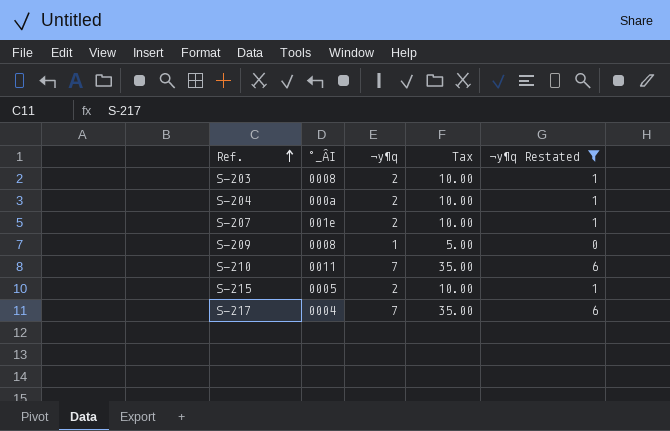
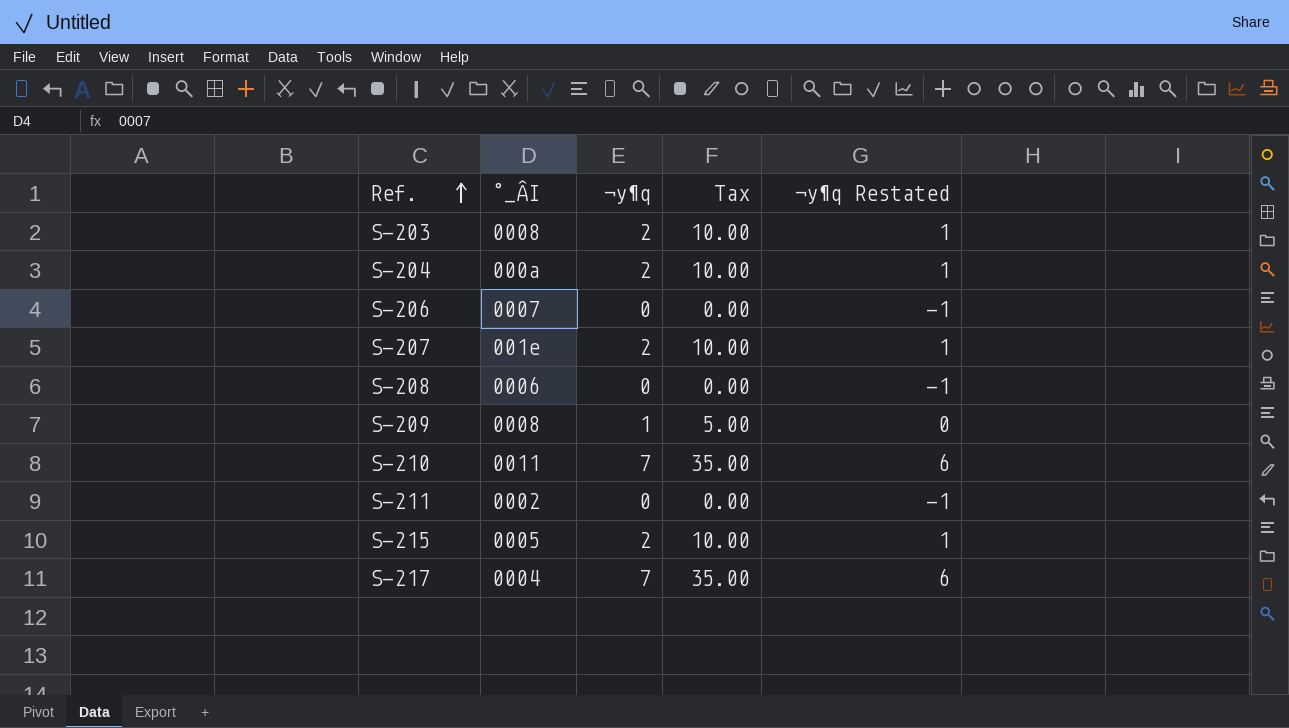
filter: ¬y¶q Restated != -1 -> none

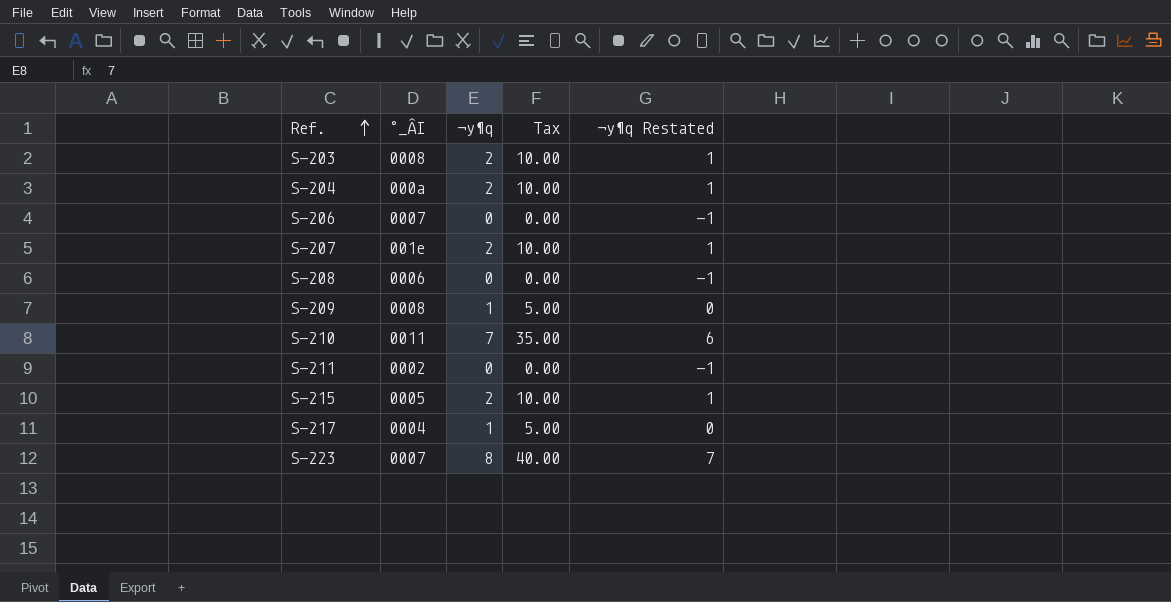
S-217 | ¬y¶q: 7 -> 1
S-217 | Tax: 35.00 -> 5.00
S-217 | ¬y¶q Restated: 6 -> 0
row S-223: none -> 0007 | 8 | 40.00 | 7

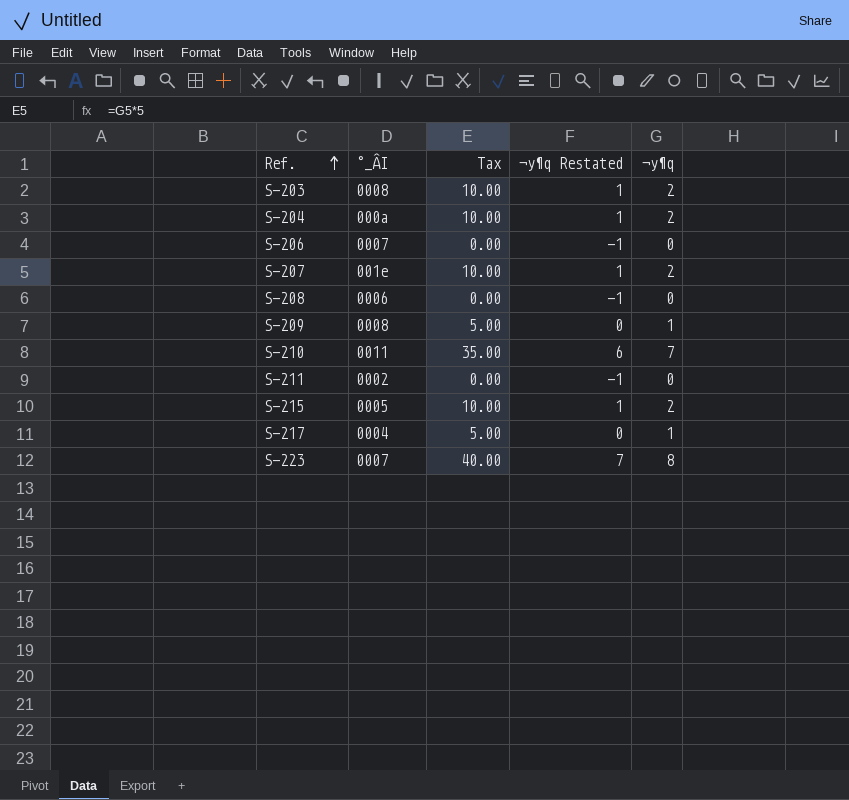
column ¬y¶q | position: 3 -> 5

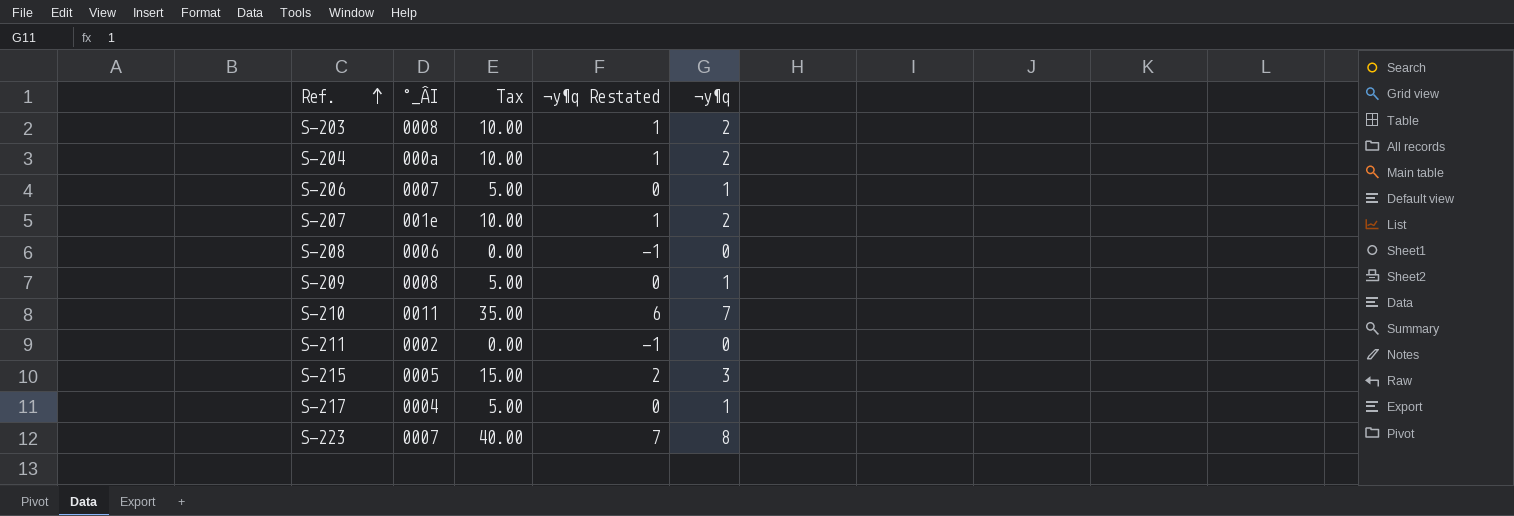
S-206 | Tax: 0.00 -> 5.00
S-206 | ¬y¶q Restated: -1 -> 0
S-206 | ¬y¶q: 0 -> 1
S-215 | Tax: 10.00 -> 15.00
S-215 | ¬y¶q Restated: 1 -> 2
S-215 | ¬y¶q: 2 -> 3

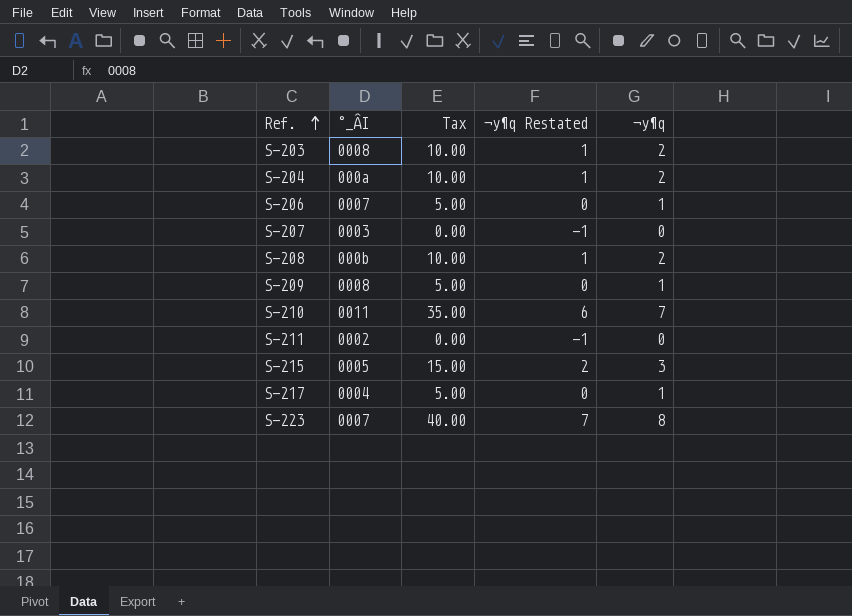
S-207 | °_ÂI: 001e -> 0003
S-207 | Tax: 10.00 -> 0.00
S-207 | ¬y¶q Restated: 1 -> -1
S-207 | ¬y¶q: 2 -> 0
S-208 | °_ÂI: 0006 -> 000b
S-208 | Tax: 0.00 -> 10.00
S-208 | ¬y¶q Restated: -1 -> 1
S-208 | ¬y¶q: 0 -> 2

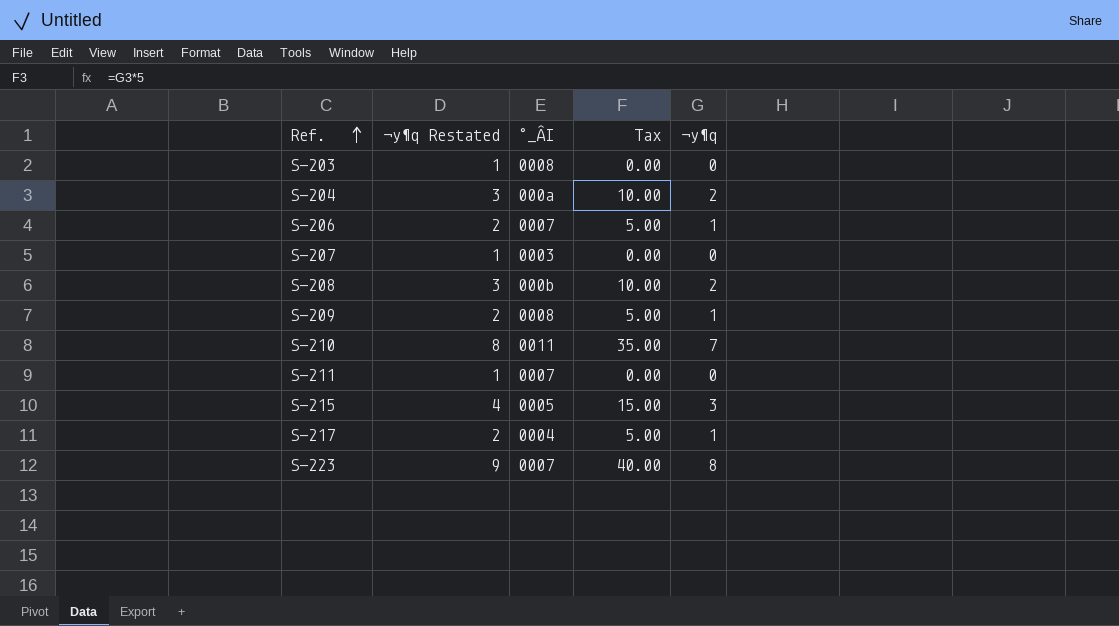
column ¬y¶q Restated | formula: [¬y¶q] - 1 -> [¬y¶q] + 1
column ¬y¶q Restated | position: 4 -> 2
S-203 | Tax: 10.00 -> 0.00
S-203 | ¬y¶q: 2 -> 0
S-211 | °_ÂI: 0002 -> 0007

